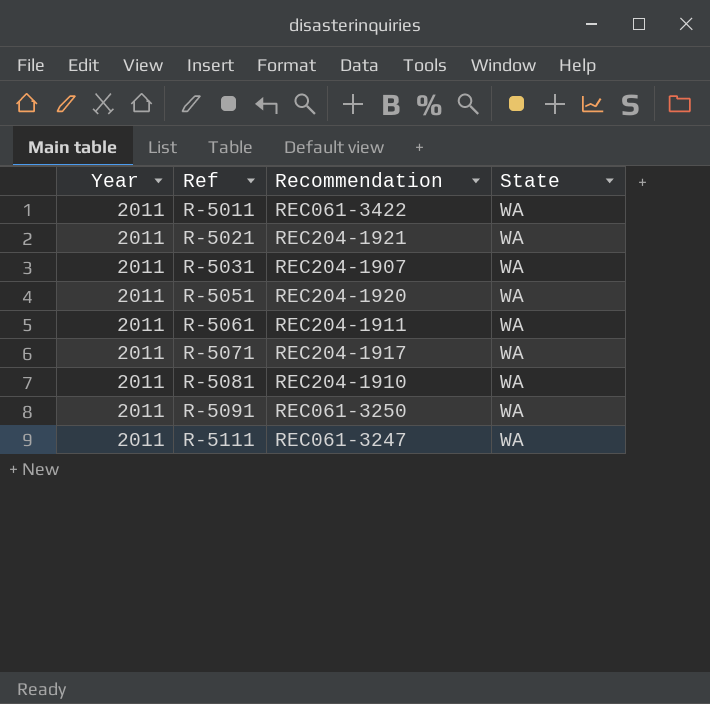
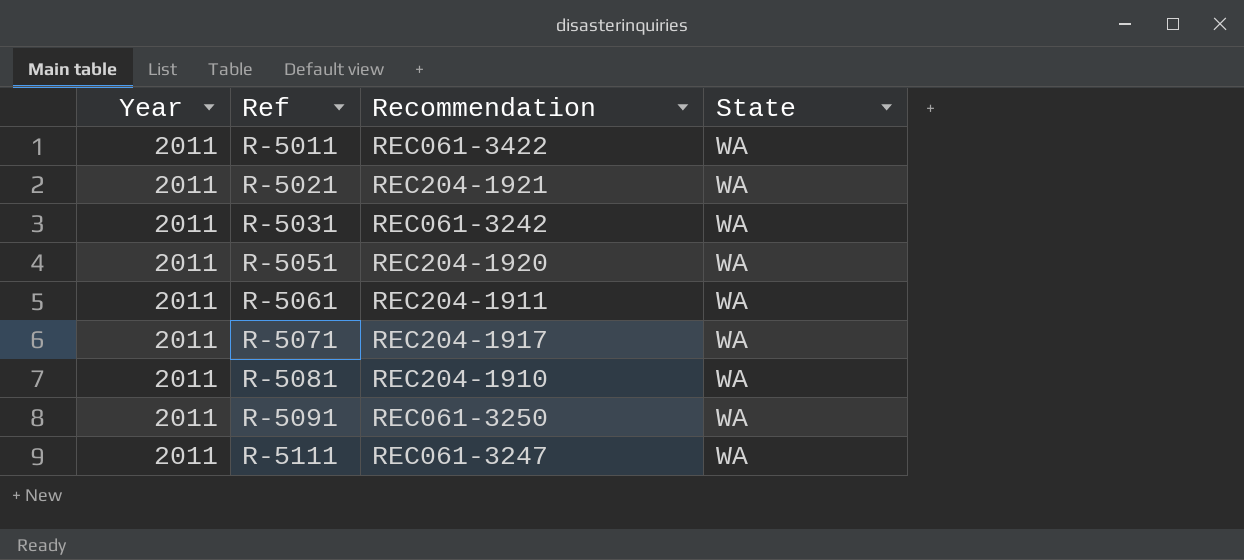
R-5031 | Recommendation: REC204-1907 -> REC061-3242

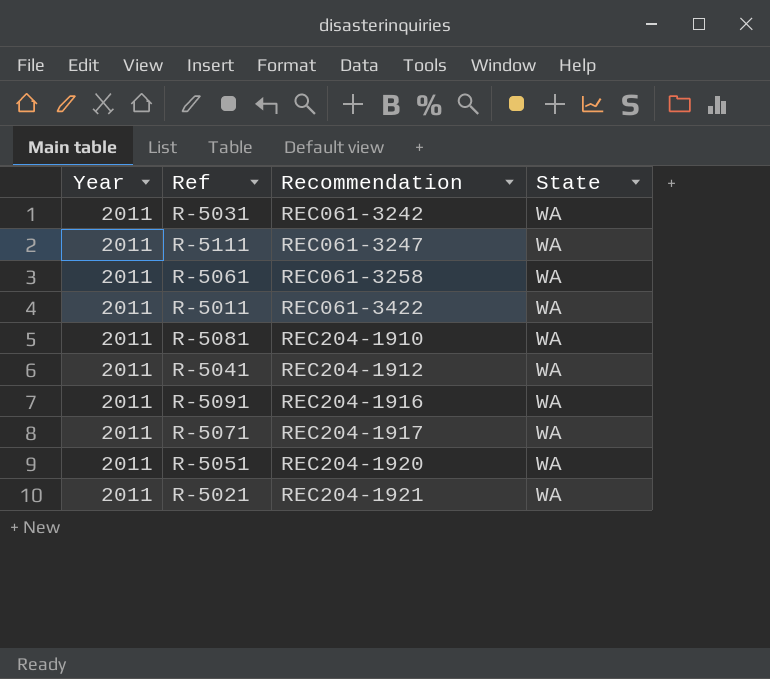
row order: Ref ascending -> Recommendation ascending
R-5061 | Recommendation: REC204-1911 -> REC061-3258
row R-5041: none -> 2011 | REC204-1912 | WA
R-5091 | Recommendation: REC061-3250 -> REC204-1916

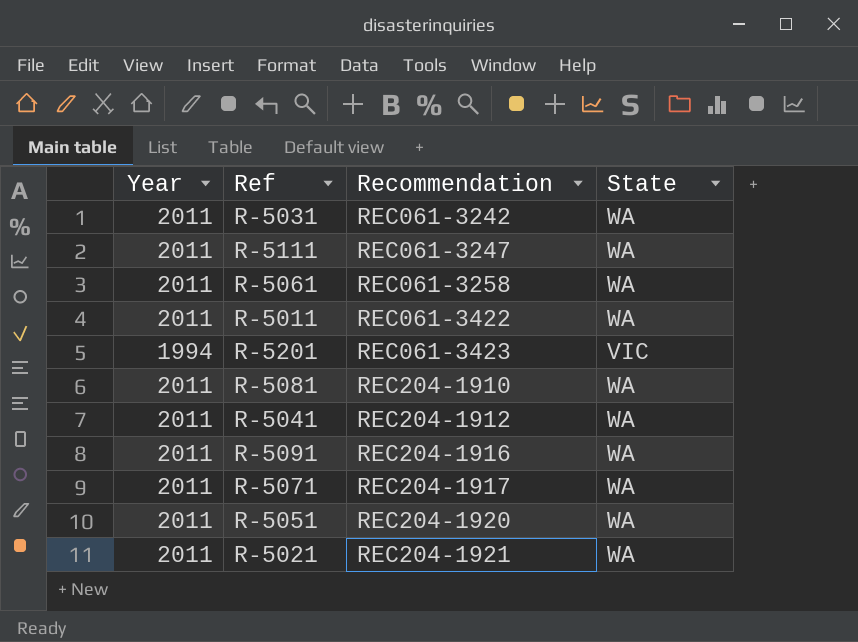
row R-5201: none -> 1994 | REC061-3423 | VIC

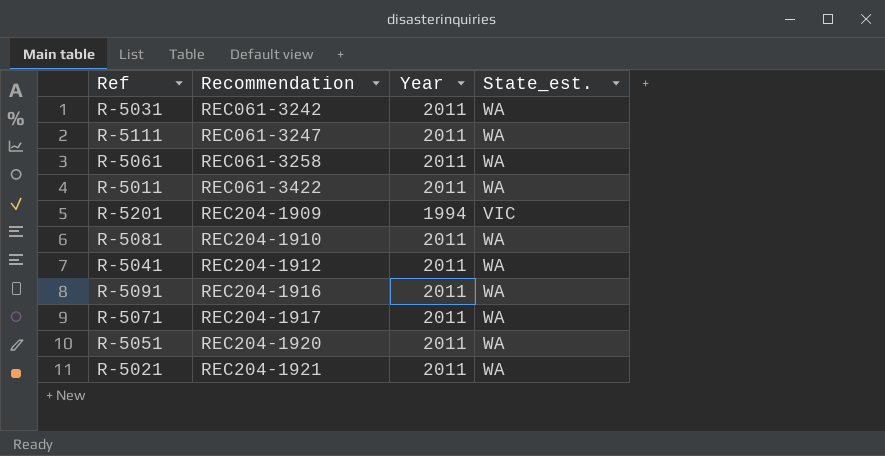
column Year | position: 1 -> 3
column name: State -> State_est.
R-5201 | Recommendation: REC061-3423 -> REC204-1909

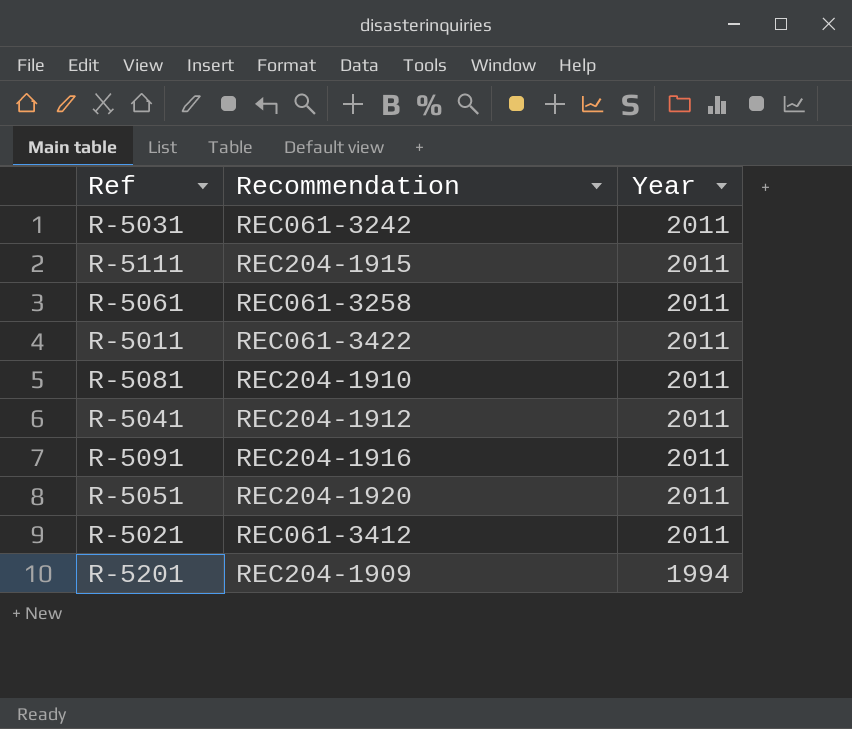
row order: Recommendation ascending -> Year descending
column State_est. | position: 4 -> none
row R-5071: REC204-1917 | 2011 | WA -> none
R-5111 | Recommendation: REC061-3247 -> REC204-1915
R-5021 | Recommendation: REC204-1921 -> REC061-3412

